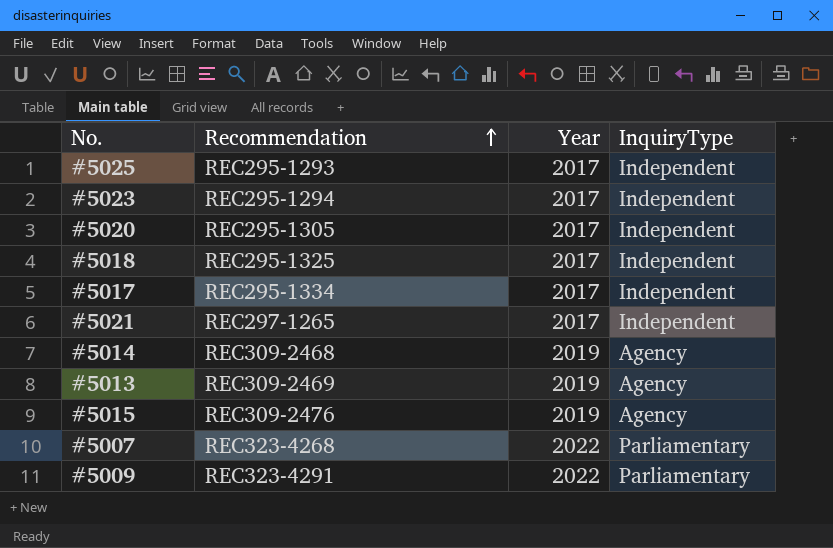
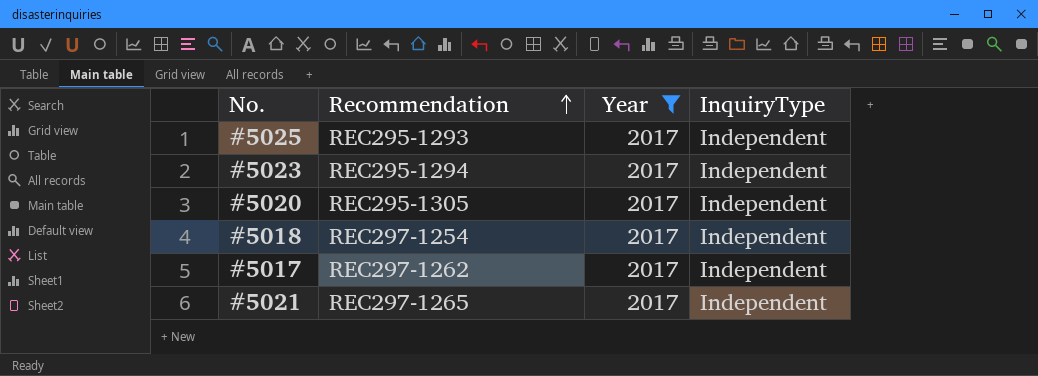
filter: none -> Year = 2017
#5018 | Recommendation: REC295-1325 -> REC297-1254
#5017 | Recommendation: REC295-1334 -> REC297-1262

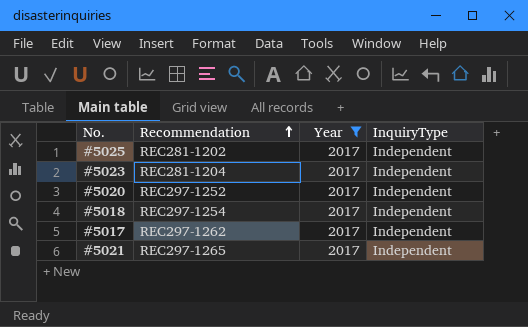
#5025 | Recommendation: REC295-1293 -> REC281-1202
#5023 | Recommendation: REC295-1294 -> REC281-1204
#5020 | Recommendation: REC295-1305 -> REC297-1252

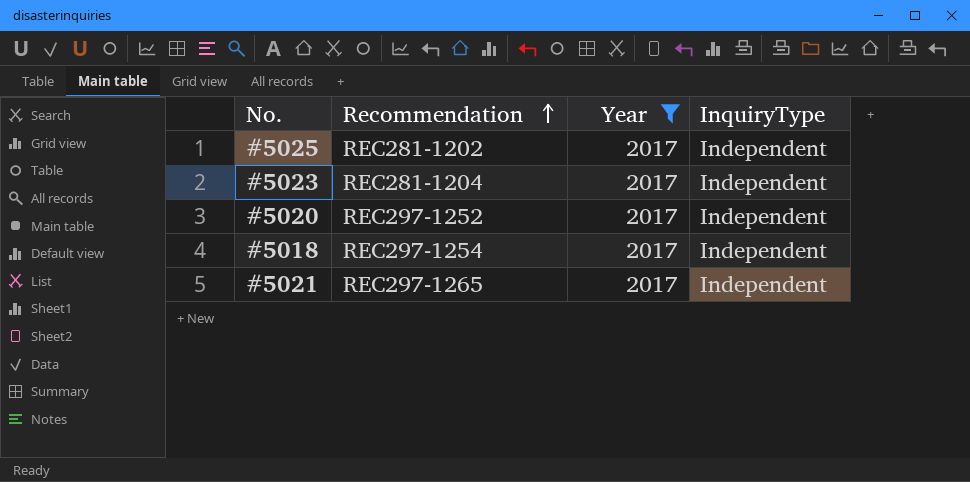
row #5017: REC297-1262 | 2017 | Independent -> none

